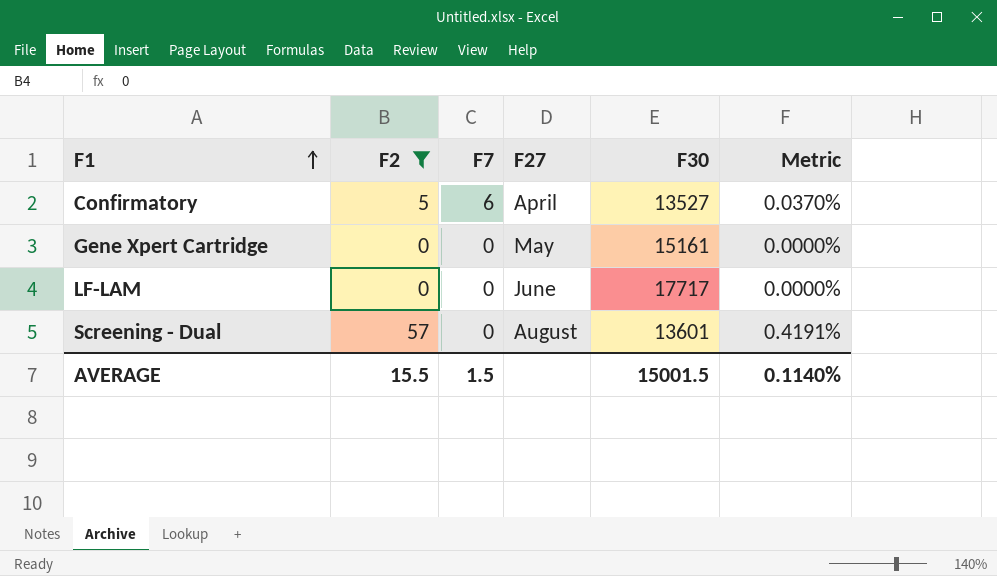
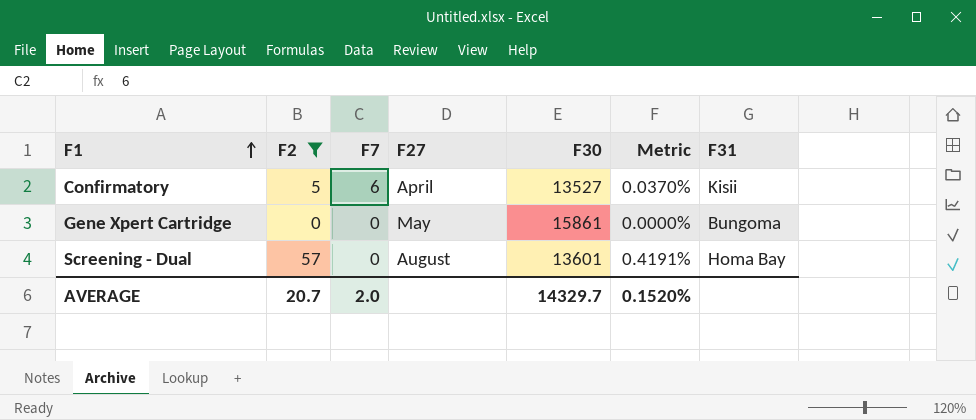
column F31 | position: none -> 7
row LF-LAM: 0 | 0 | June | 17717 | 0.0000% -> none
Gene Xpert Cartridge | F30: 15161 -> 15861
AVERAGE | F2: 15.5 -> 20.7
AVERAGE | F7: 1.5 -> 2.0
AVERAGE | F30: 15001.5 -> 14329.7
AVERAGE | Metric: 0.1140% -> 0.1520%

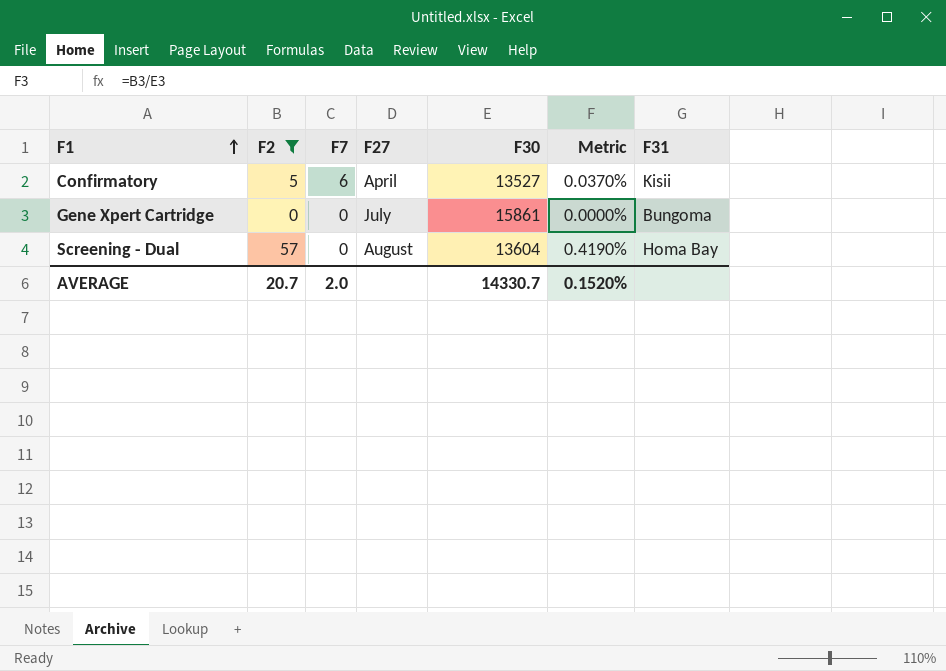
Gene Xpert Cartridge | F27: May -> July
Screening - Dual | F30: 13601 -> 13604
Screening - Dual | Metric: 0.4191% -> 0.4190%
AVERAGE | F30: 14329.7 -> 14330.7

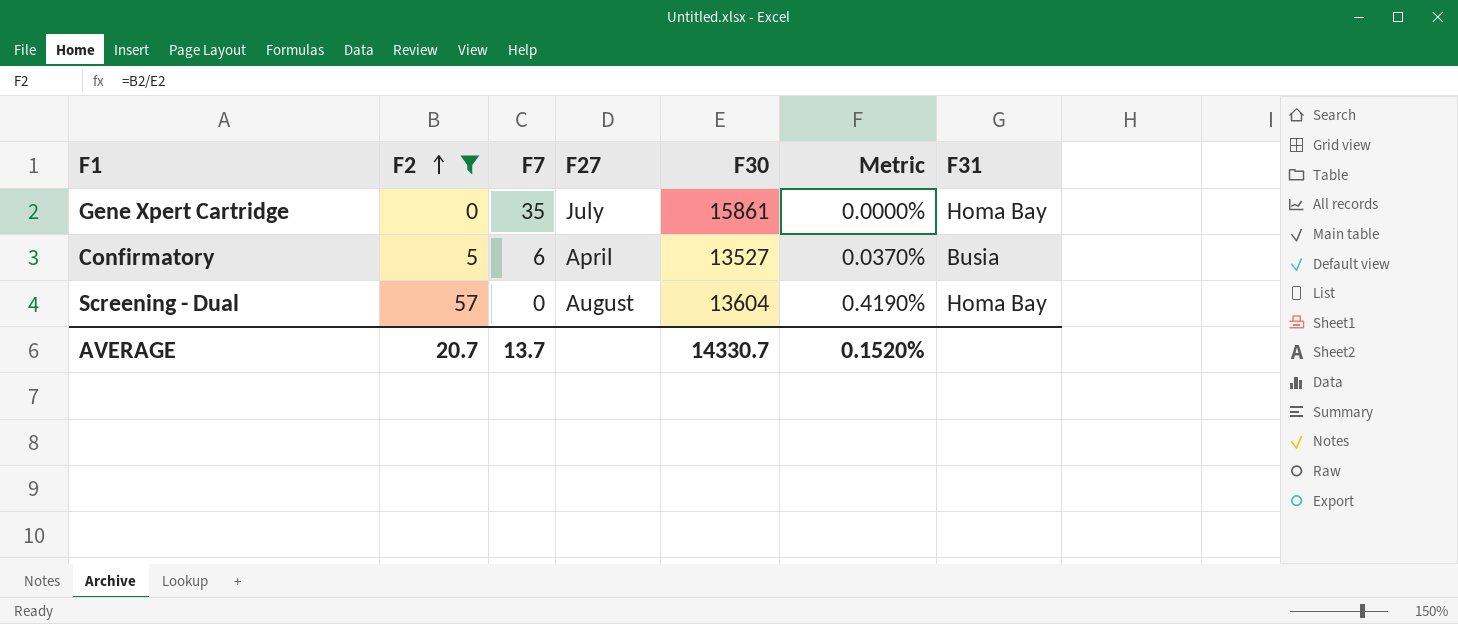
row order: F1 ascending -> F2 ascending
Gene Xpert Cartridge | F7: 0 -> 35
Gene Xpert Cartridge | F31: Bungoma -> Homa Bay
Confirmatory | F31: Kisii -> Busia
AVERAGE | F7: 2.0 -> 13.7

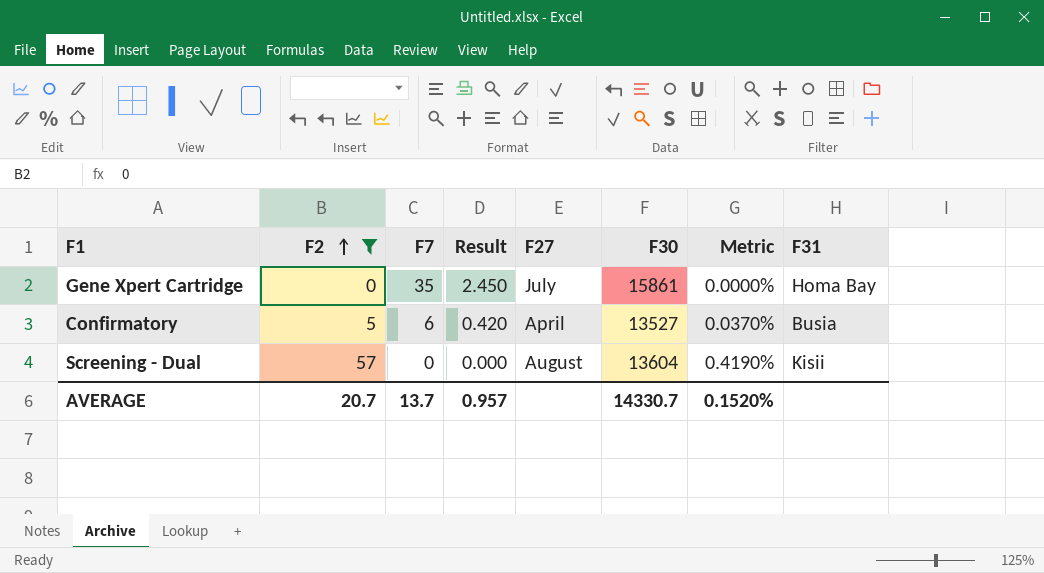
column Result | formula: none -> [F7] * 0.07
Screening - Dual | F31: Homa Bay -> Kisii

